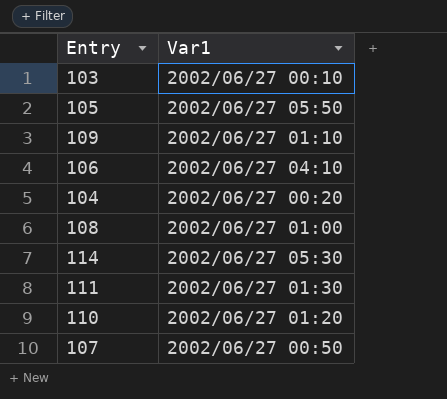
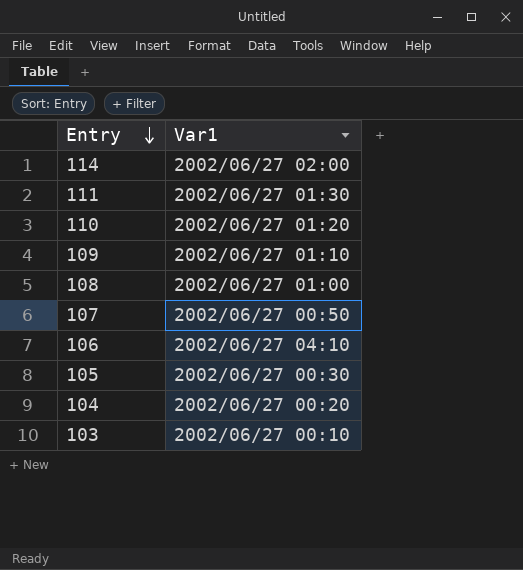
row order: none -> Entry descending
114 | Var1: 2002/06/27 05:30 -> 2002/06/27 02:00
105 | Var1: 2002/06/27 05:50 -> 2002/06/27 00:30

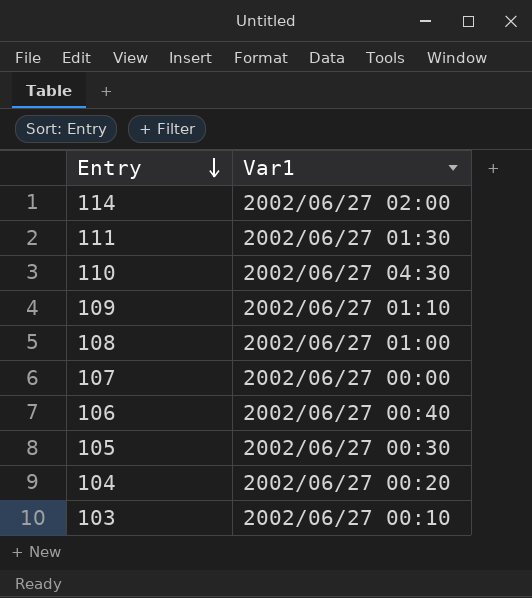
110 | Var1: 2002/06/27 01:20 -> 2002/06/27 04:30
107 | Var1: 2002/06/27 00:50 -> 2002/06/27 00:00
106 | Var1: 2002/06/27 04:10 -> 2002/06/27 00:40

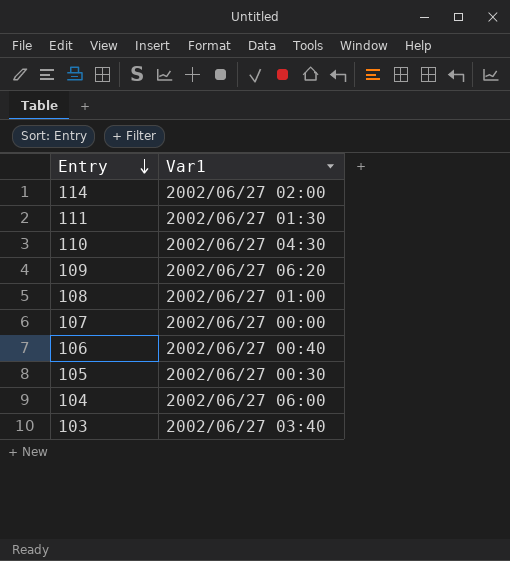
109 | Var1: 2002/06/27 01:10 -> 2002/06/27 06:20
104 | Var1: 2002/06/27 00:20 -> 2002/06/27 06:00
103 | Var1: 2002/06/27 00:10 -> 2002/06/27 03:40

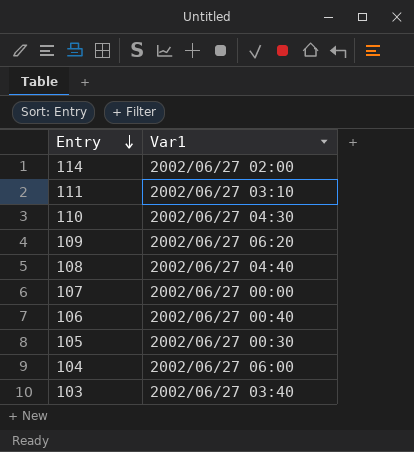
111 | Var1: 2002/06/27 01:30 -> 2002/06/27 03:10
108 | Var1: 2002/06/27 01:00 -> 2002/06/27 04:40

